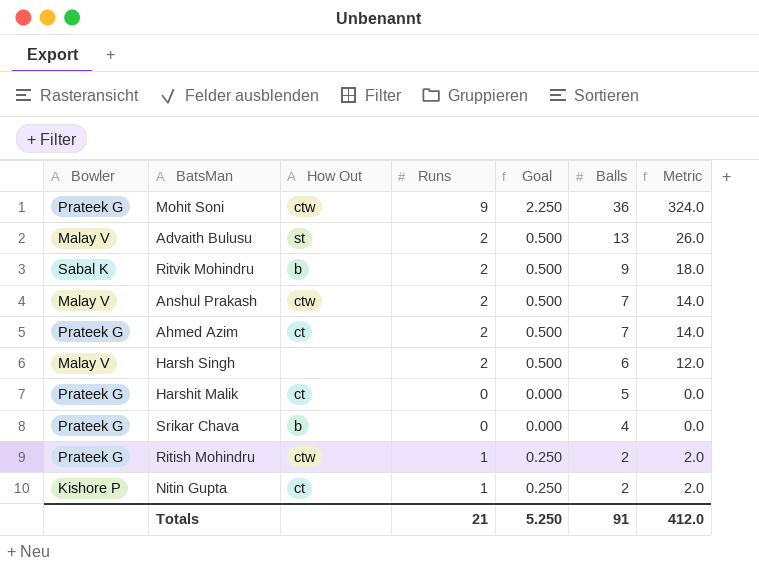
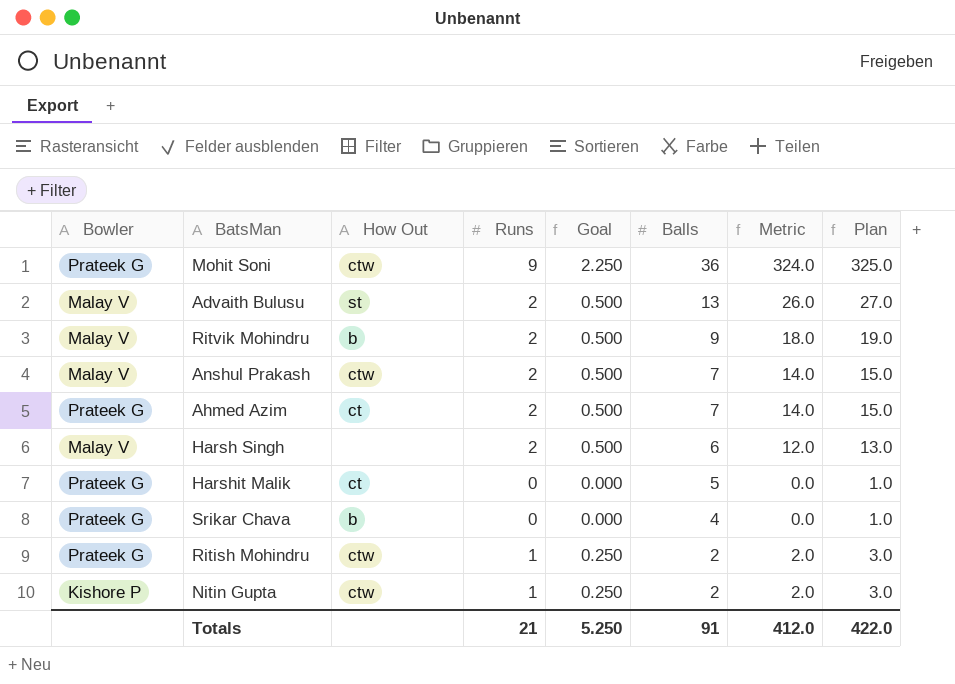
column Plan | formula: none -> [Metric] + 1
Ritvik Mohindru | Bowler: Sabal K -> Malay V
Nitin Gupta | How Out: ct -> ctw

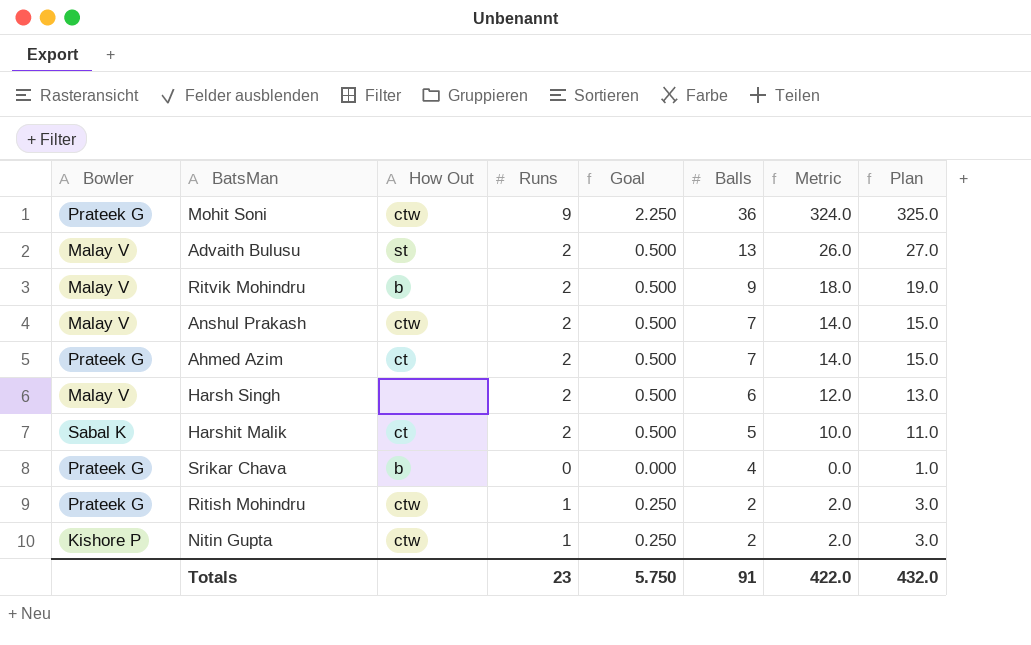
Harshit Malik | Bowler: Prateek G -> Sabal K
Harshit Malik | Runs: 0 -> 2
Harshit Malik | Goal: 0.000 -> 0.500
Harshit Malik | Metric: 0.0 -> 10.0
Harshit Malik | Plan: 1.0 -> 11.0
Totals | Runs: 21 -> 23
Totals | Goal: 5.250 -> 5.750
Totals | Metric: 412.0 -> 422.0
Totals | Plan: 422.0 -> 432.0

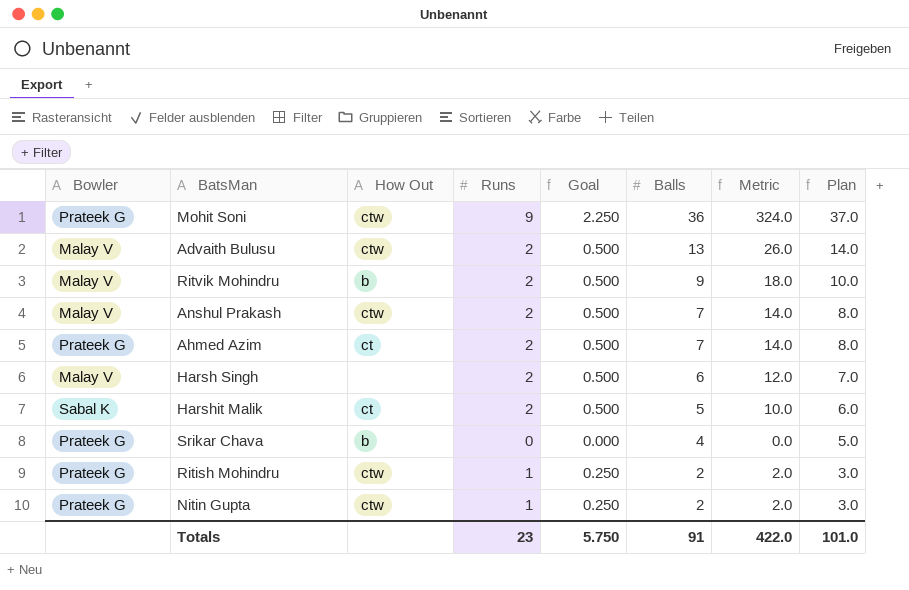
column Plan | formula: [Metric] + 1 -> [Balls] + 1
Advaith Bulusu | How Out: st -> ctw
Nitin Gupta | Bowler: Kishore P -> Prateek G
Totals | Plan: 432.0 -> 101.0

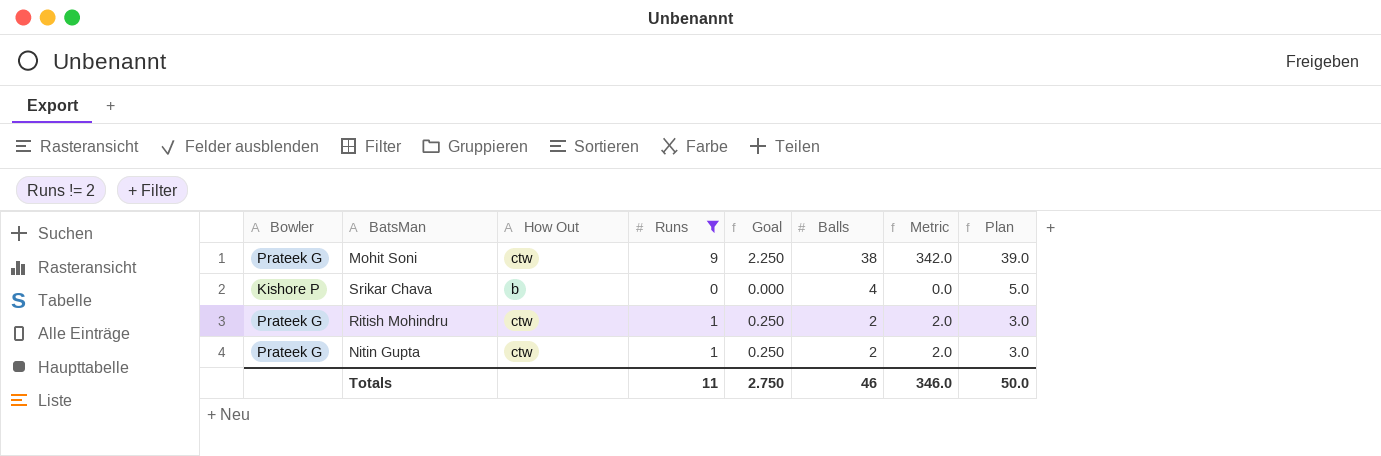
filter: none -> Runs != 2
Mohit Soni | Balls: 36 -> 38
Mohit Soni | Metric: 324.0 -> 342.0
Mohit Soni | Plan: 37.0 -> 39.0
Srikar Chava | Bowler: Prateek G -> Kishore P
Totals | Runs: 23 -> 11
Totals | Goal: 5.750 -> 2.750
Totals | Balls: 91 -> 46
Totals | Metric: 422.0 -> 346.0
Totals | Plan: 101.0 -> 50.0

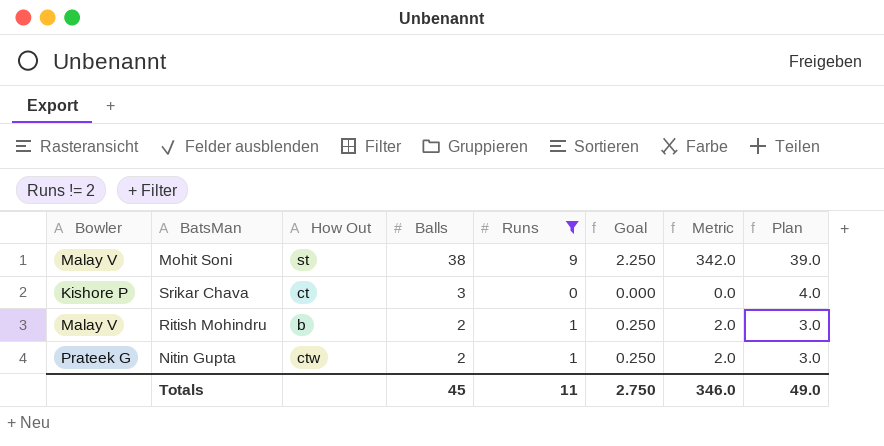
column Balls | position: 6 -> 4
Mohit Soni | Bowler: Prateek G -> Malay V
Mohit Soni | How Out: ctw -> st
Srikar Chava | How Out: b -> ct
Srikar Chava | Balls: 4 -> 3
Srikar Chava | Plan: 5.0 -> 4.0
Ritish Mohindru | Bowler: Prateek G -> Malay V
Ritish Mohindru | How Out: ctw -> b
Totals | Balls: 46 -> 45
Totals | Plan: 50.0 -> 49.0

